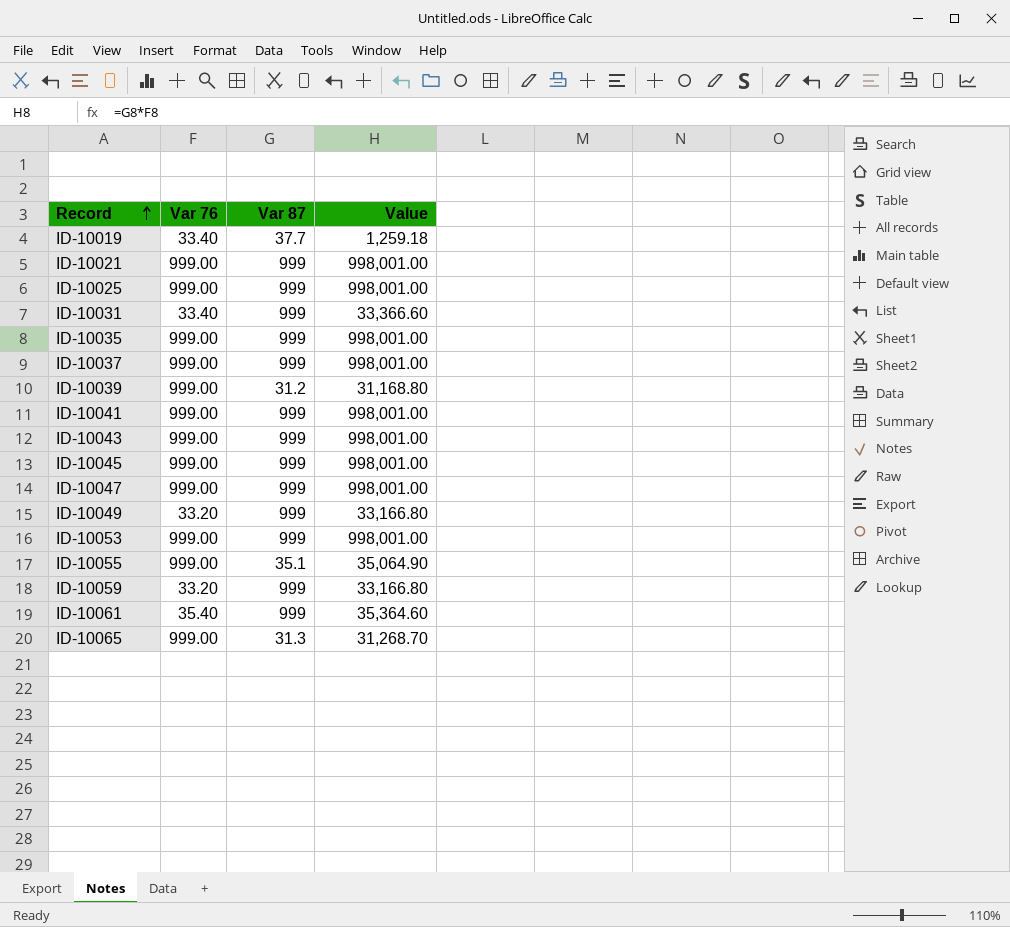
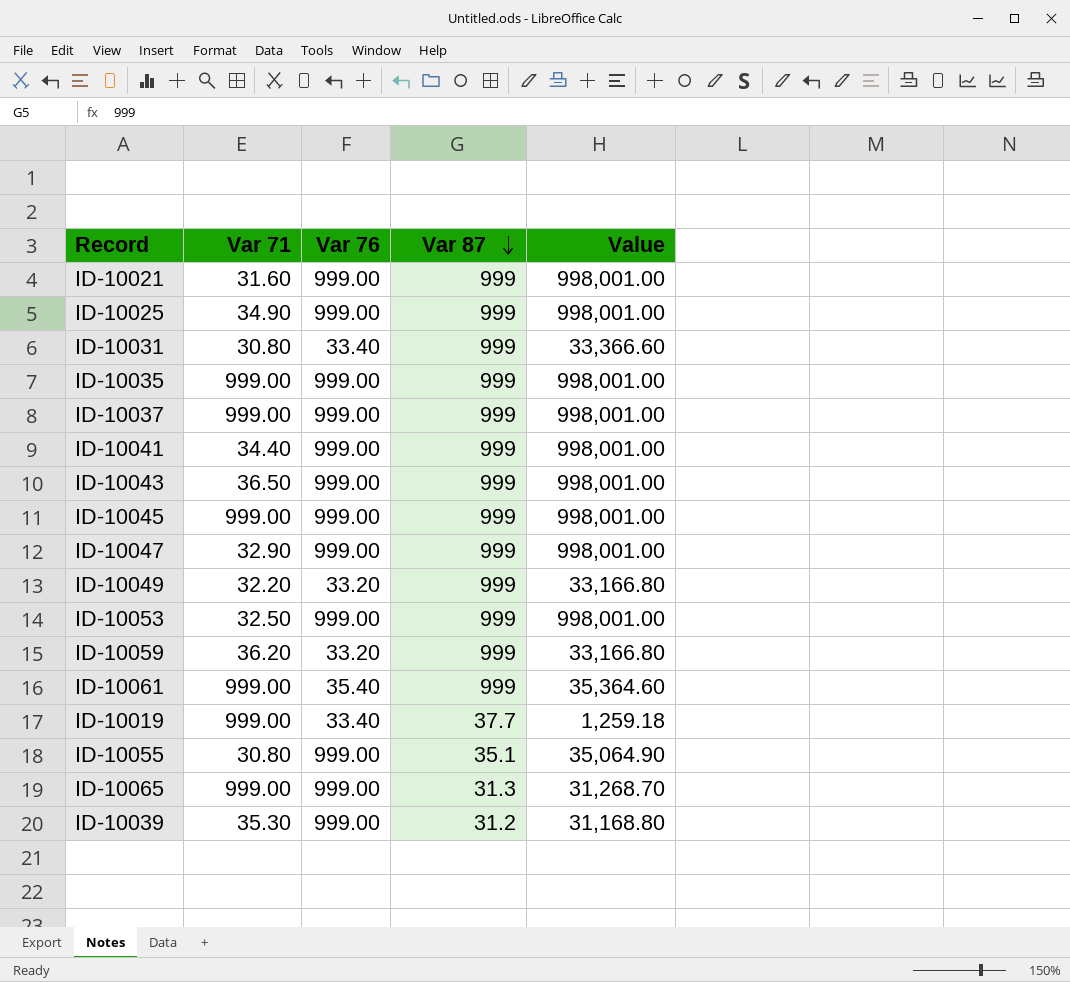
row order: Record ascending -> Var 87 descending
column Var 71 | position: none -> 2

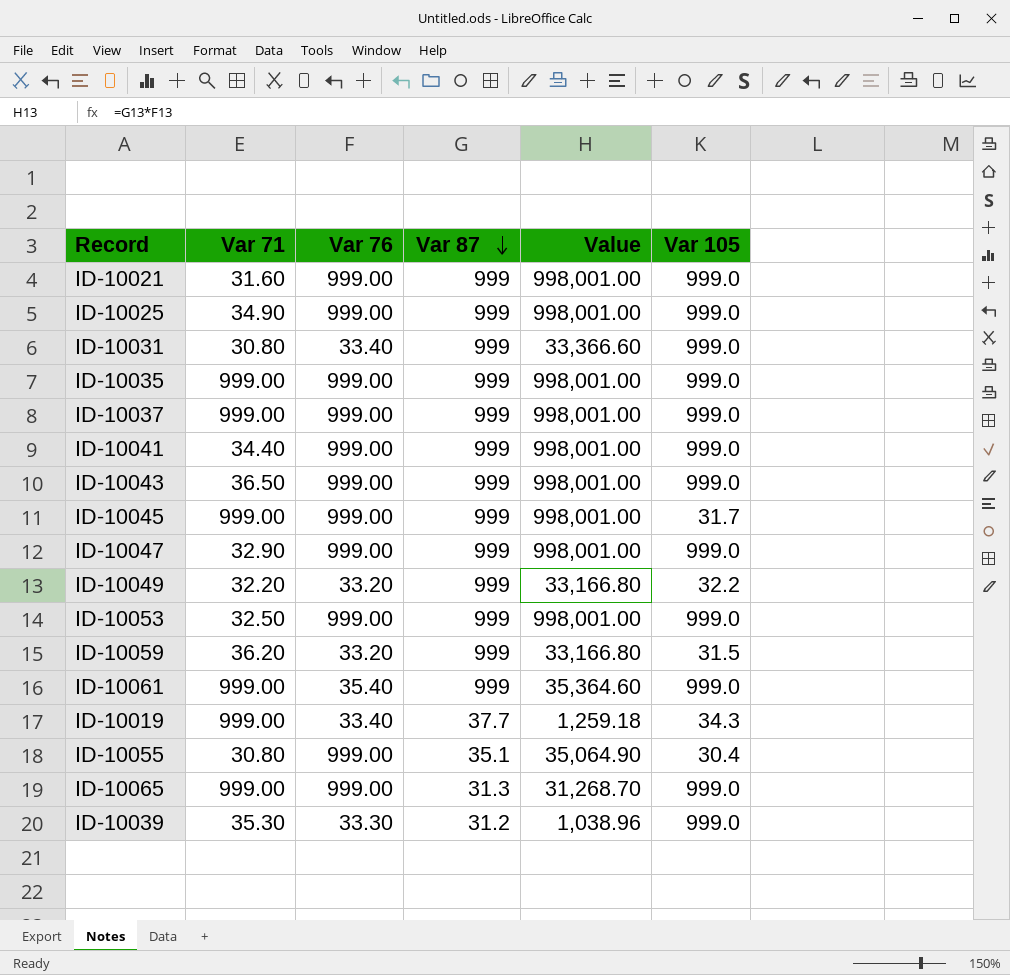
column Var 105 | position: none -> 6
ID-10039 | Var 76: 999.00 -> 33.30
ID-10039 | Value: 31,168.80 -> 1,038.96

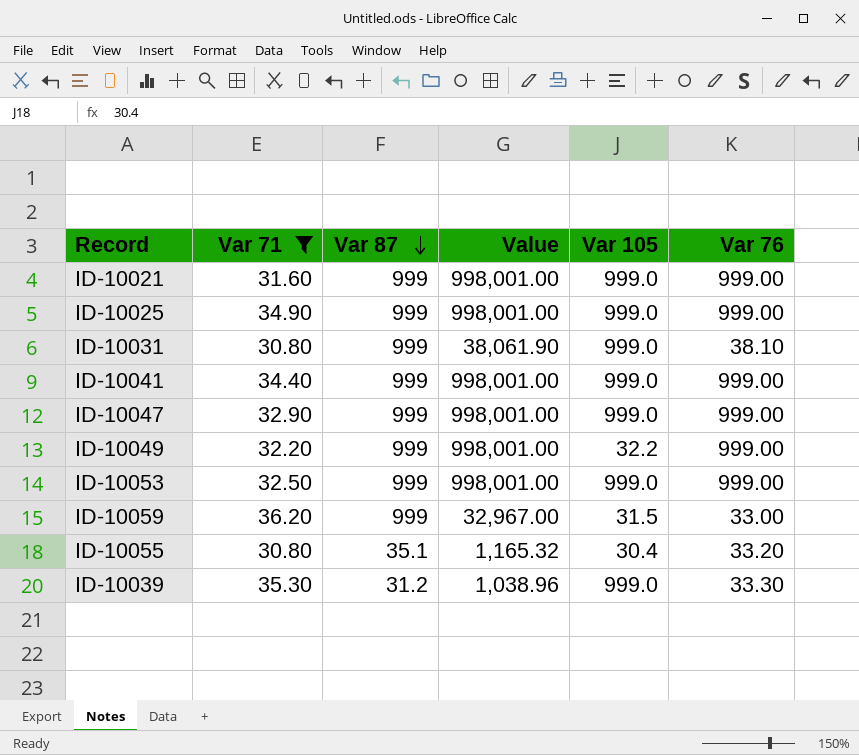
filter: none -> Var 71 <= 36.20
column Var 76 | position: 3 -> 6
ID-10031 | Value: 33,366.60 -> 38,061.90
ID-10031 | Var 76: 33.40 -> 38.10
ID-10049 | Value: 33,166.80 -> 998,001.00
ID-10049 | Var 76: 33.20 -> 999.00
ID-10059 | Value: 33,166.80 -> 32,967.00
ID-10059 | Var 76: 33.20 -> 33.00
ID-10055 | Value: 35,064.90 -> 1,165.32
ID-10055 | Var 76: 999.00 -> 33.20

